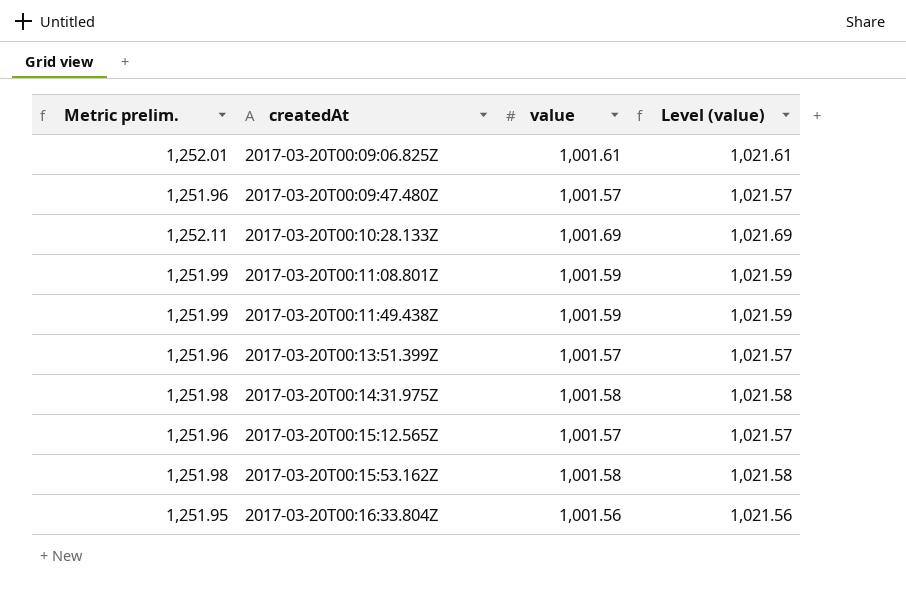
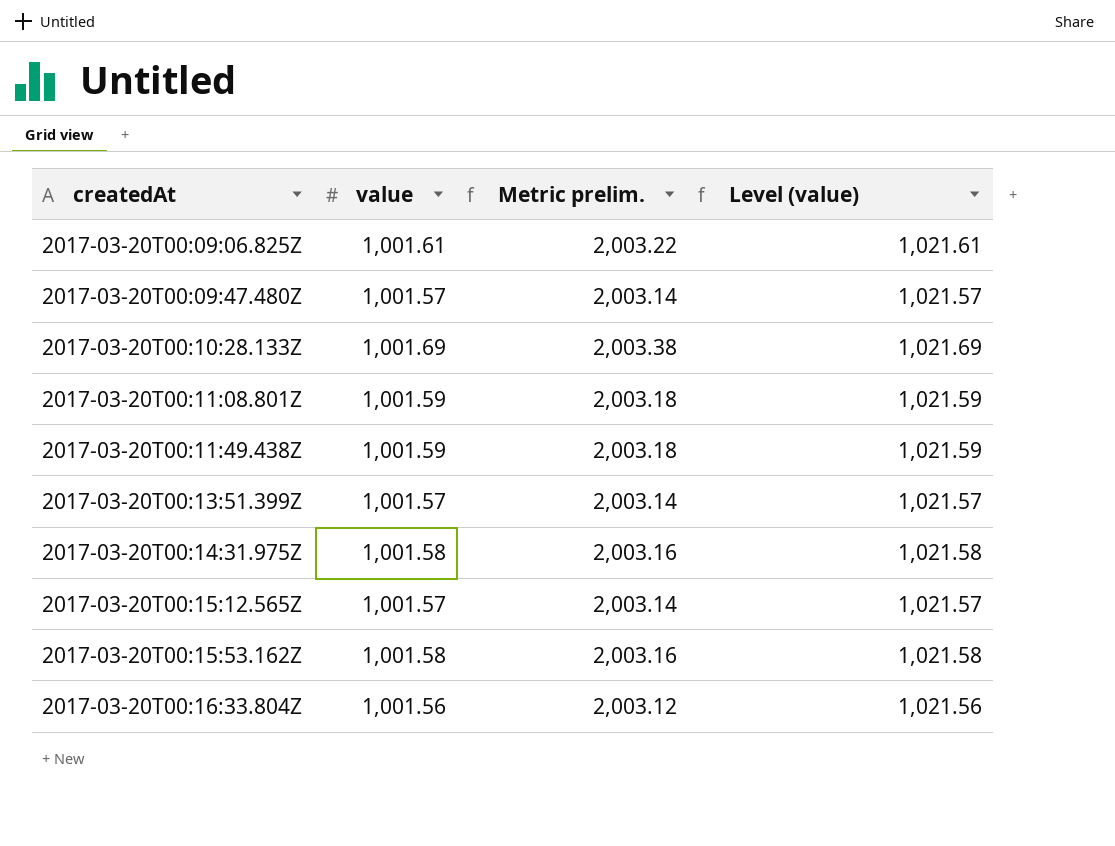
column Metric prelim. | formula: [value] * 1.25 -> [value] * 2
column Metric prelim. | position: 1 -> 3

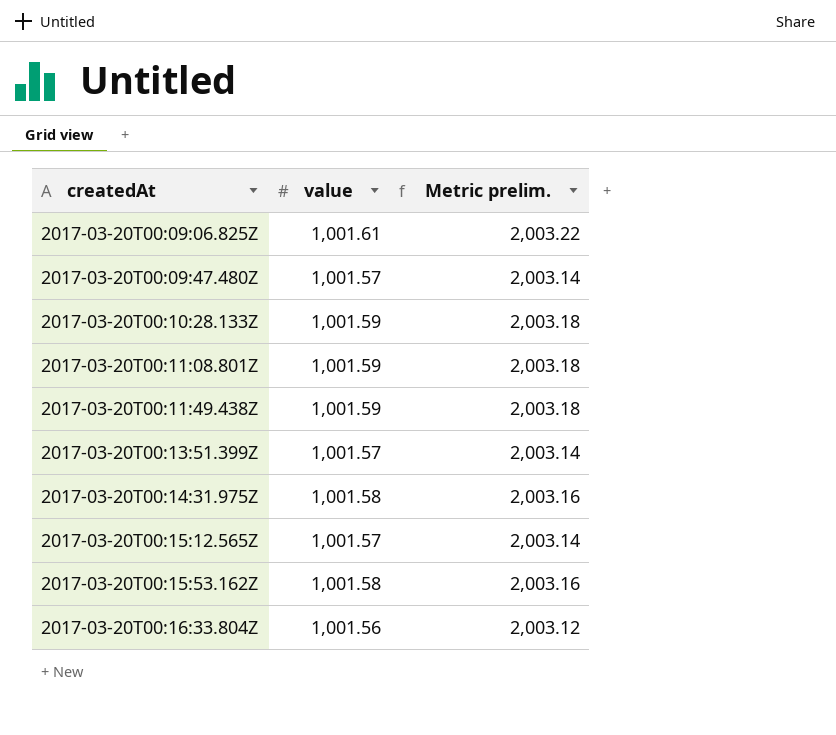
column Level (value) | formula: [value] + 20 -> none
2017-03-20T00:10:28.133Z | value: 1,001.69 -> 1,001.59
2017-03-20T00:10:28.133Z | Metric prelim.: 2,003.38 -> 2,003.18

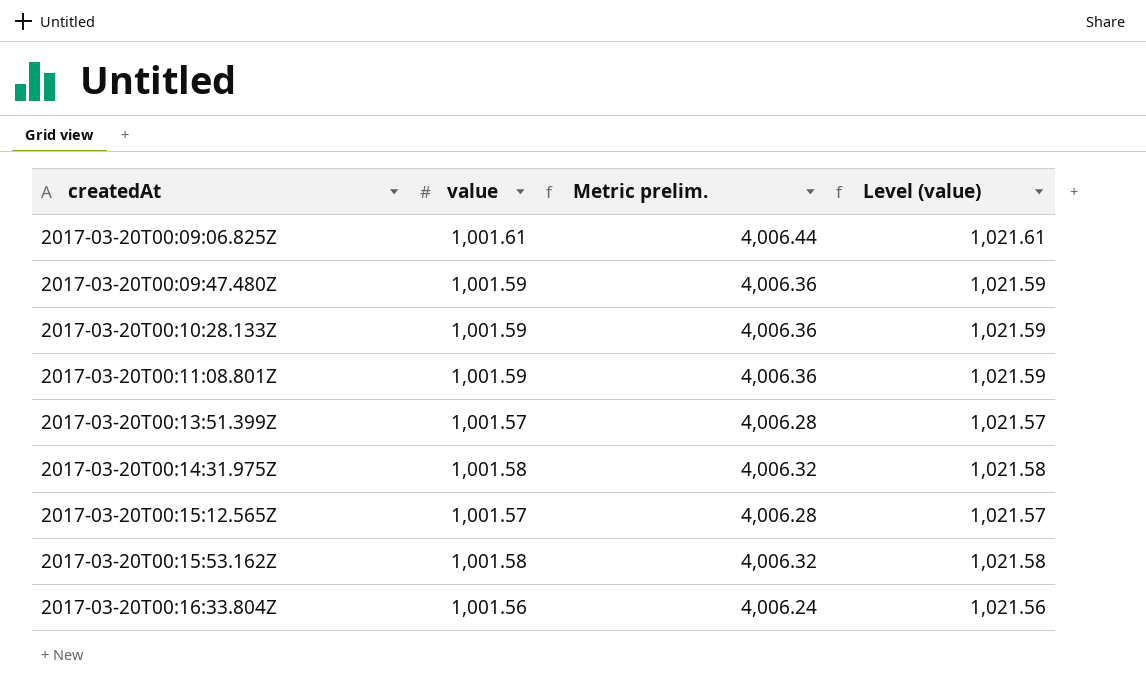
column Metric prelim. | formula: [value] * 2 -> [value] * 4
column Level (value) | formula: none -> [value] + 20
row 2017-03-20T00:11:49.438Z: 1,001.59 | 2,003.18 -> none
2017-03-20T00:09:47.480Z | value: 1,001.57 -> 1,001.59

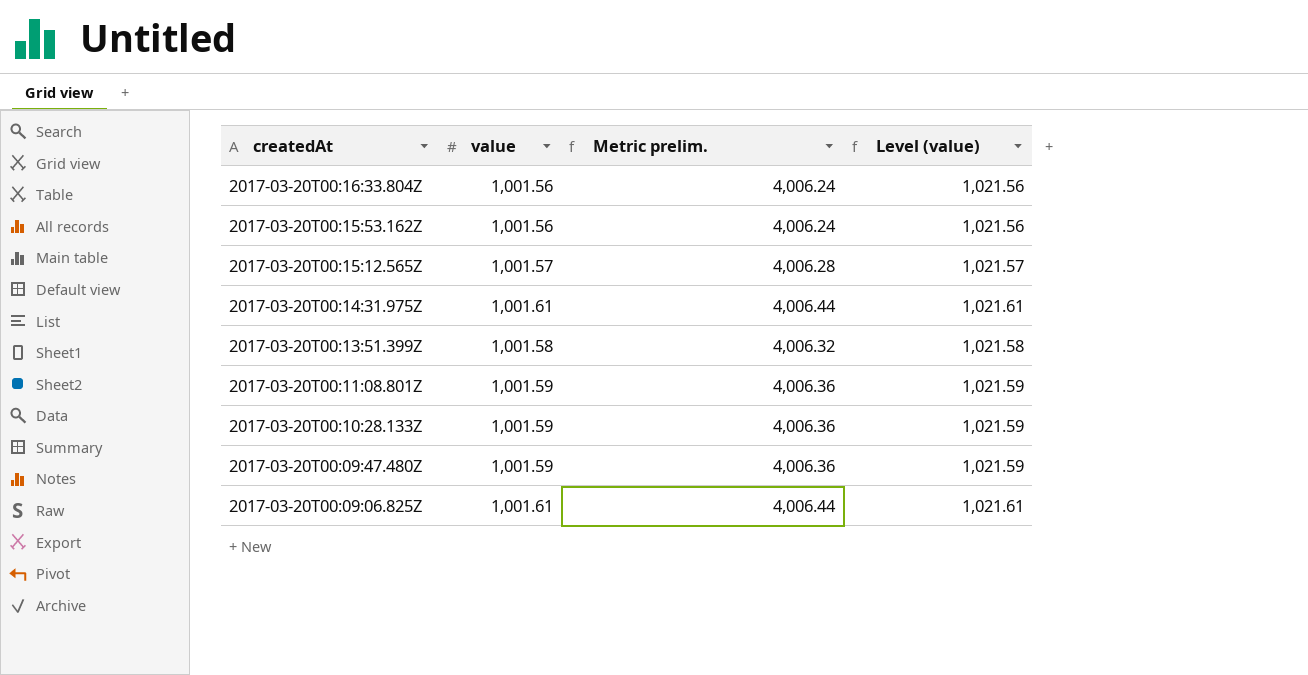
row order: createdAt ascending -> createdAt descending
2017-03-20T00:15:53.162Z | value: 1,001.58 -> 1,001.56
2017-03-20T00:15:53.162Z | Metric prelim.: 4,006.32 -> 4,006.24
2017-03-20T00:15:53.162Z | Level (value): 1,021.58 -> 1,021.56
2017-03-20T00:14:31.975Z | value: 1,001.58 -> 1,001.61
2017-03-20T00:14:31.975Z | Metric prelim.: 4,006.32 -> 4,006.44
2017-03-20T00:14:31.975Z | Level (value): 1,021.58 -> 1,021.61
2017-03-20T00:13:51.399Z | value: 1,001.57 -> 1,001.58
2017-03-20T00:13:51.399Z | Metric prelim.: 4,006.28 -> 4,006.32
2017-03-20T00:13:51.399Z | Level (value): 1,021.57 -> 1,021.58

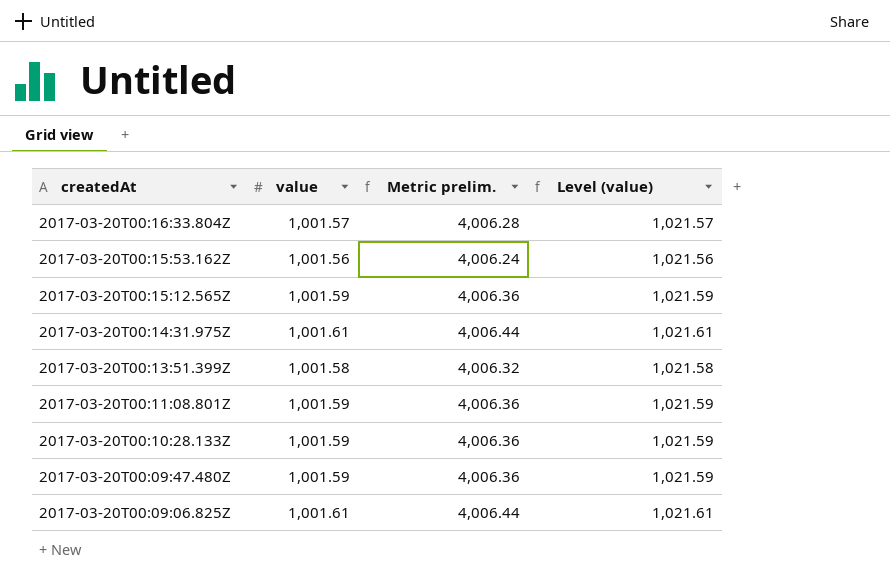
2017-03-20T00:16:33.804Z | value: 1,001.56 -> 1,001.57
2017-03-20T00:16:33.804Z | Metric prelim.: 4,006.24 -> 4,006.28
2017-03-20T00:16:33.804Z | Level (value): 1,021.56 -> 1,021.57
2017-03-20T00:15:12.565Z | value: 1,001.57 -> 1,001.59
2017-03-20T00:15:12.565Z | Metric prelim.: 4,006.28 -> 4,006.36
2017-03-20T00:15:12.565Z | Level (value): 1,021.57 -> 1,021.59

